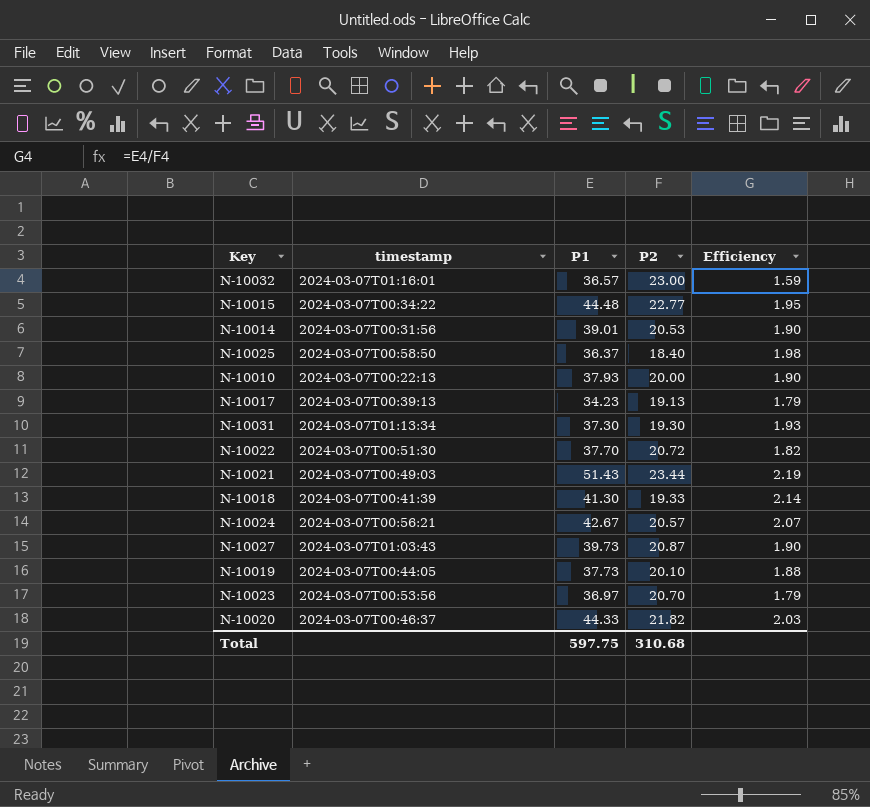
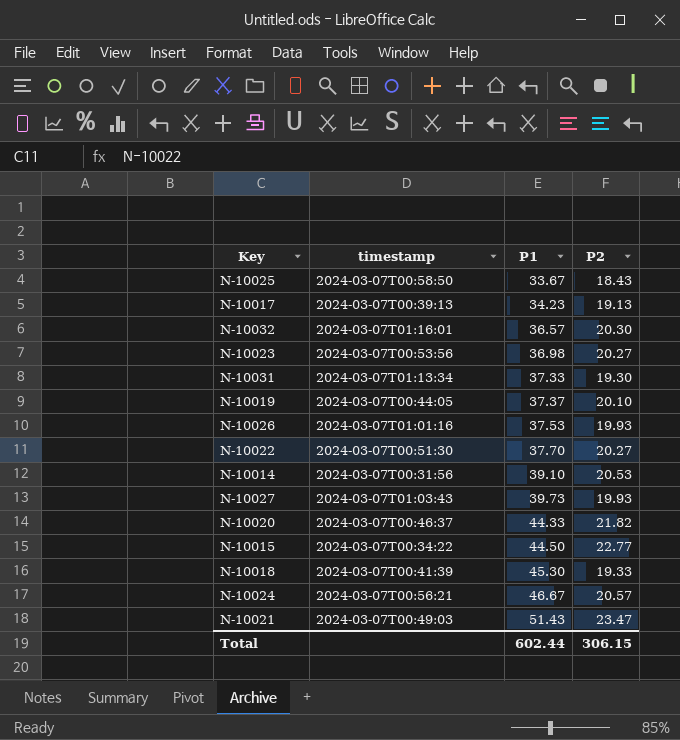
row order: none -> P1 ascending
column Efficiency | formula: [P1] / [P2] -> none
row N-10010: 2024-03-07T00:22:13 | 37.93 | 20.00 | 1.90 -> none
N-10025 | P1: 36.37 -> 33.67
N-10025 | P2: 18.40 -> 18.43
N-10032 | P2: 23.00 -> 20.30
N-10023 | P1: 36.97 -> 36.98
N-10023 | P2: 20.70 -> 20.27
N-10031 | P1: 37.30 -> 37.33
N-10019 | P1: 37.73 -> 37.37
row N-10026: none -> 2024-03-07T01:01:16 | 37.53 | 19.93
N-10022 | P2: 20.72 -> 20.27
N-10014 | P1: 39.01 -> 39.10
N-10027 | P2: 20.87 -> 19.93
N-10015 | P1: 44.48 -> 44.50
N-10018 | P1: 41.30 -> 45.30
N-10024 | P1: 42.67 -> 46.67
N-10021 | P2: 23.44 -> 23.47
Total | P1: 597.75 -> 602.44
Total | P2: 310.68 -> 306.15

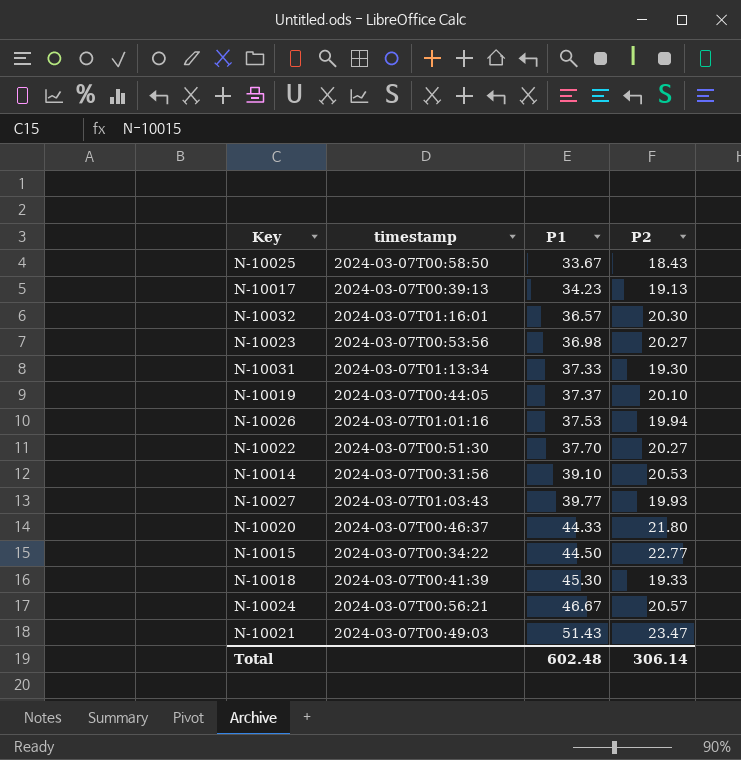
N-10026 | P2: 19.93 -> 19.94
N-10027 | P1: 39.73 -> 39.77
N-10020 | P2: 21.82 -> 21.80
Total | P1: 602.44 -> 602.48
Total | P2: 306.15 -> 306.14

